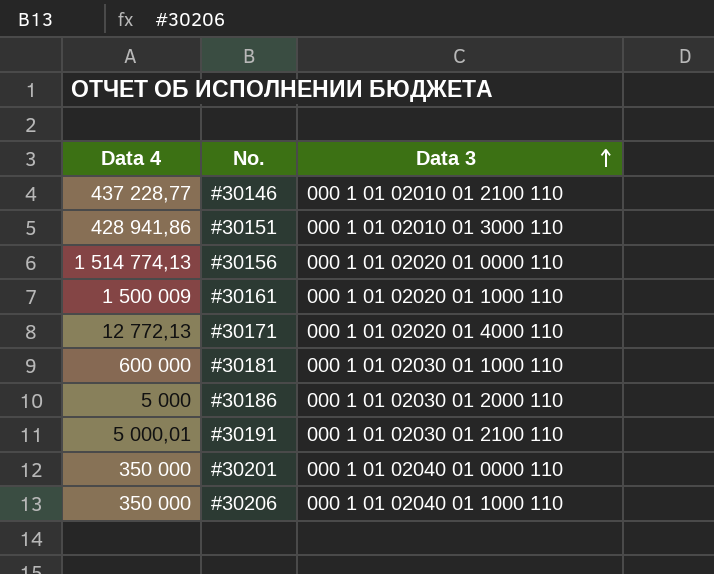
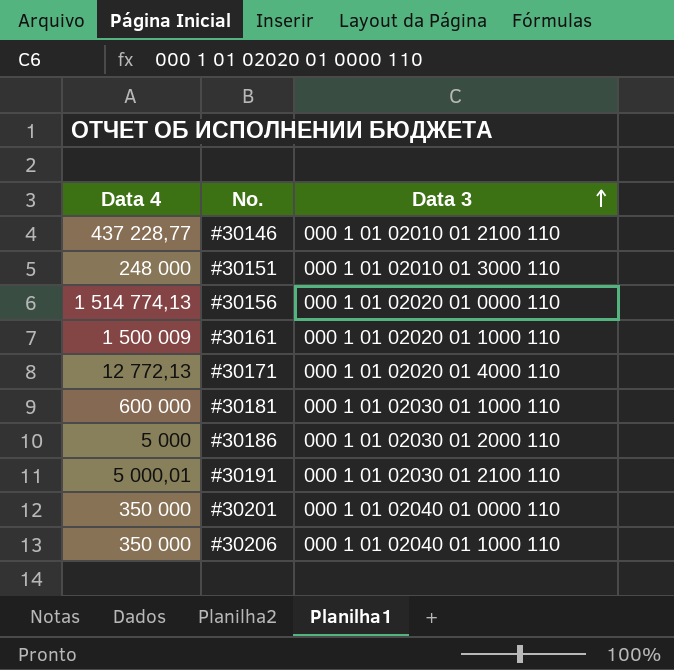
#30151 | Data 4: 428 941,86 -> 248 000

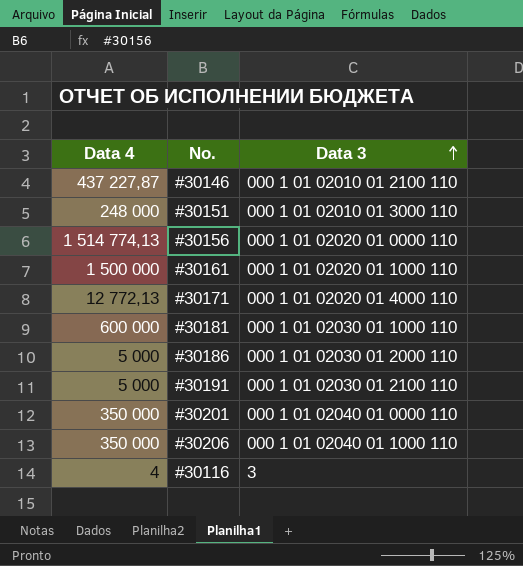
#30146 | Data 4: 437 228,77 -> 437 227,87
#30161 | Data 4: 1 500 009 -> 1 500 000
#30191 | Data 4: 5 000,01 -> 5 000
row #30116: none -> 4 | 3

